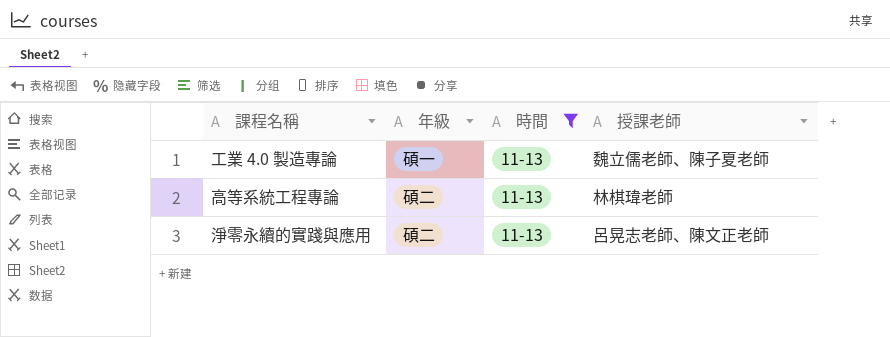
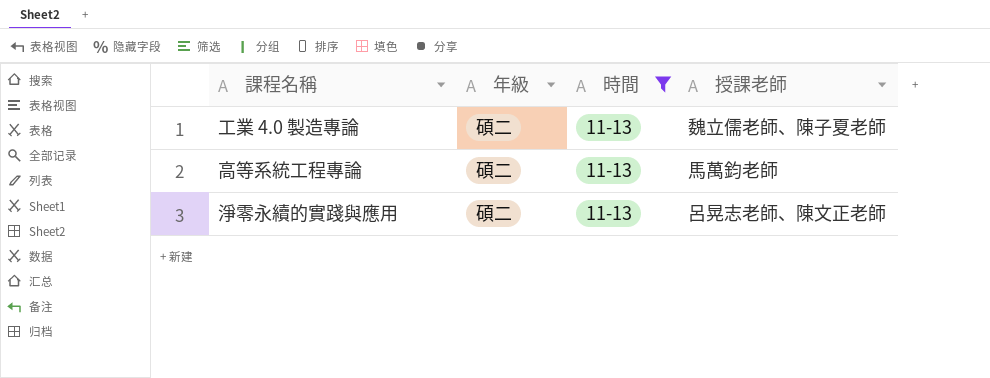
工業 4.0 製造專論 | 年級: 碩一 -> 碩二
高等系統工程專論 | 授課老師: 林棋瑋老師 -> 馬萬鈞老師

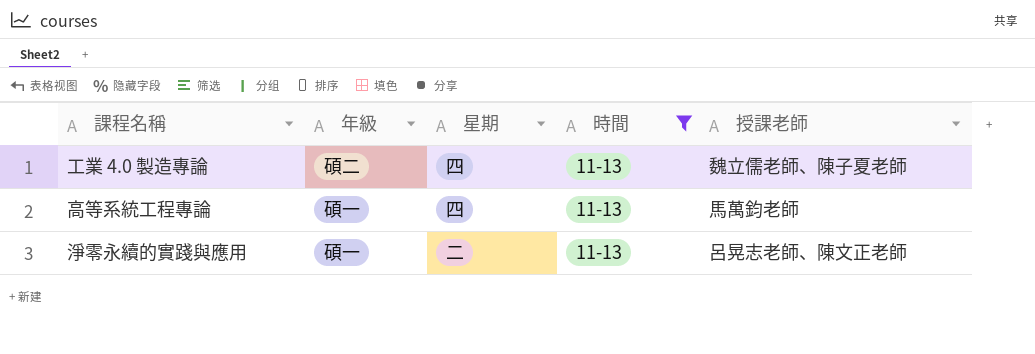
column 星期 | position: none -> 3
高等系統工程專論 | 年級: 碩二 -> 碩一
淨零永續的實踐與應用 | 年級: 碩二 -> 碩一

